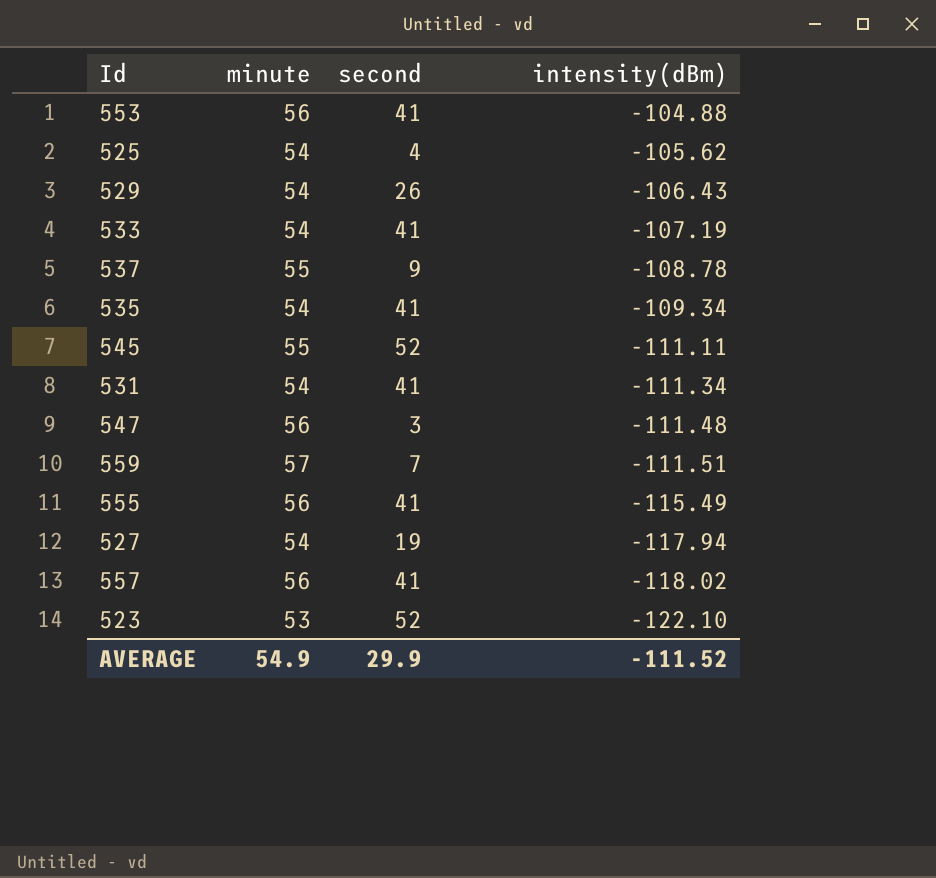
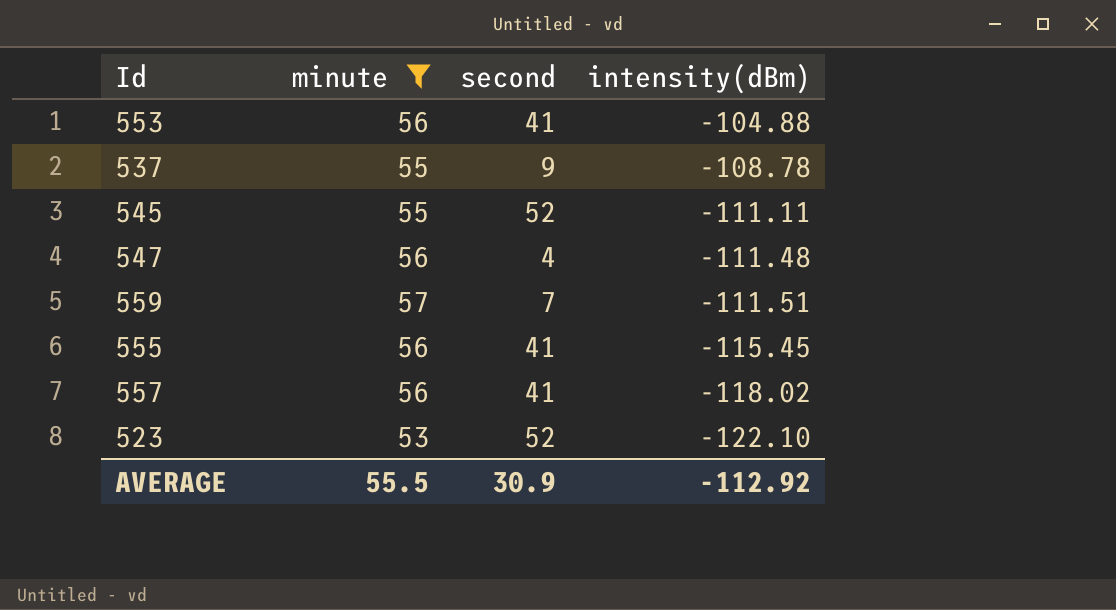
filter: none -> minute != 54
547 | second: 3 -> 4
555 | intensity(dBm): -115.49 -> -115.45
AVERAGE | minute: 54.9 -> 55.5
AVERAGE | second: 29.9 -> 30.9
AVERAGE | intensity(dBm): -111.52 -> -112.92

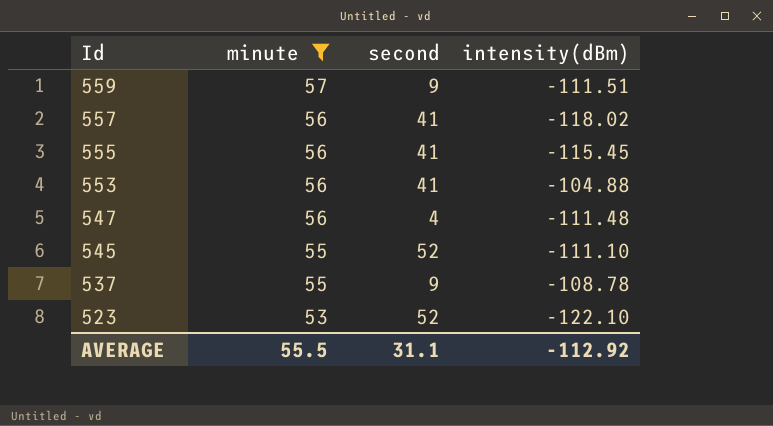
row order: intensity(dBm) descending -> Id descending
559 | second: 7 -> 9
545 | intensity(dBm): -111.11 -> -111.10
AVERAGE | second: 30.9 -> 31.1

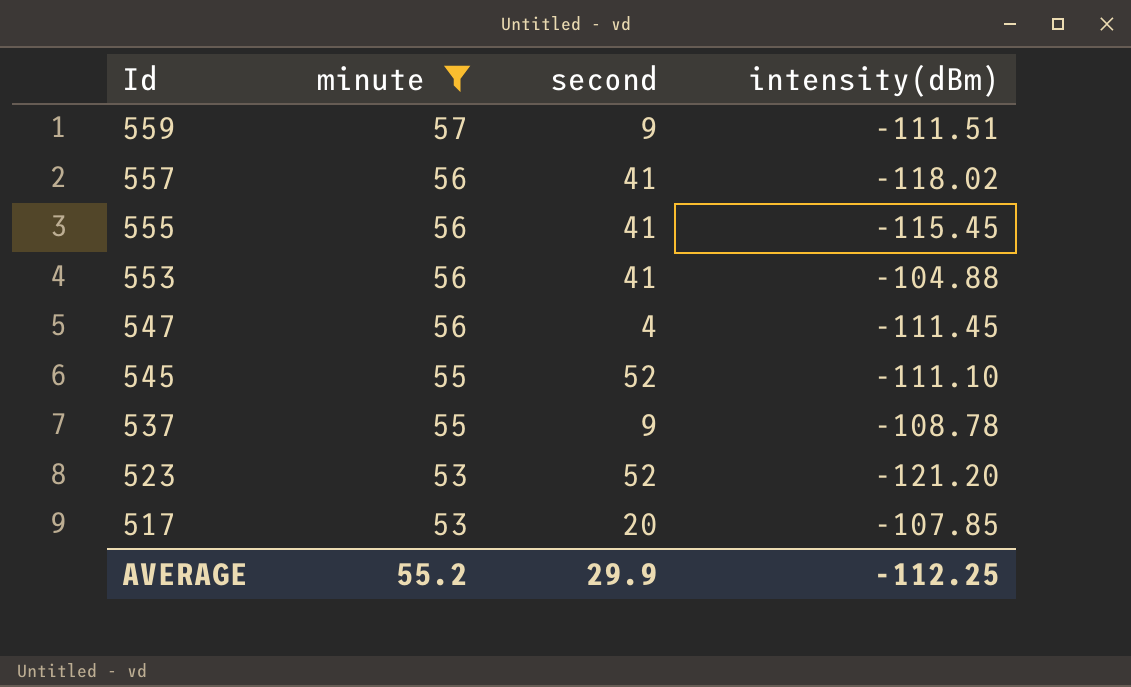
547 | intensity(dBm): -111.48 -> -111.45
523 | intensity(dBm): -122.10 -> -121.20
row 517: none -> 53 | 20 | -107.85
AVERAGE | minute: 55.5 -> 55.2
AVERAGE | second: 31.1 -> 29.9
AVERAGE | intensity(dBm): -112.92 -> -112.25

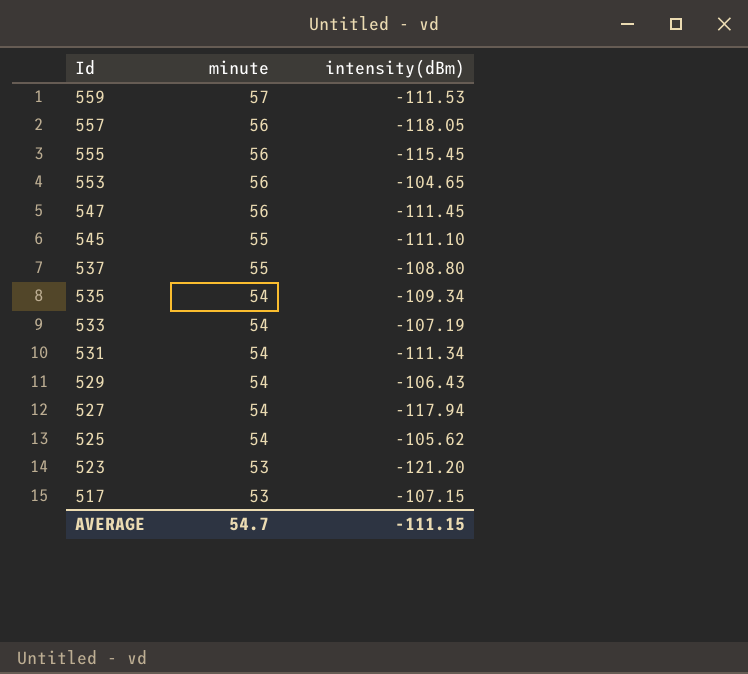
filter: minute != 54 -> none
column second | position: 3 -> none
559 | intensity(dBm): -111.51 -> -111.53
557 | intensity(dBm): -118.02 -> -118.05
553 | intensity(dBm): -104.88 -> -104.65
537 | intensity(dBm): -108.78 -> -108.80
517 | intensity(dBm): -107.85 -> -107.15
AVERAGE | minute: 55.2 -> 54.7
AVERAGE | intensity(dBm): -112.25 -> -111.15

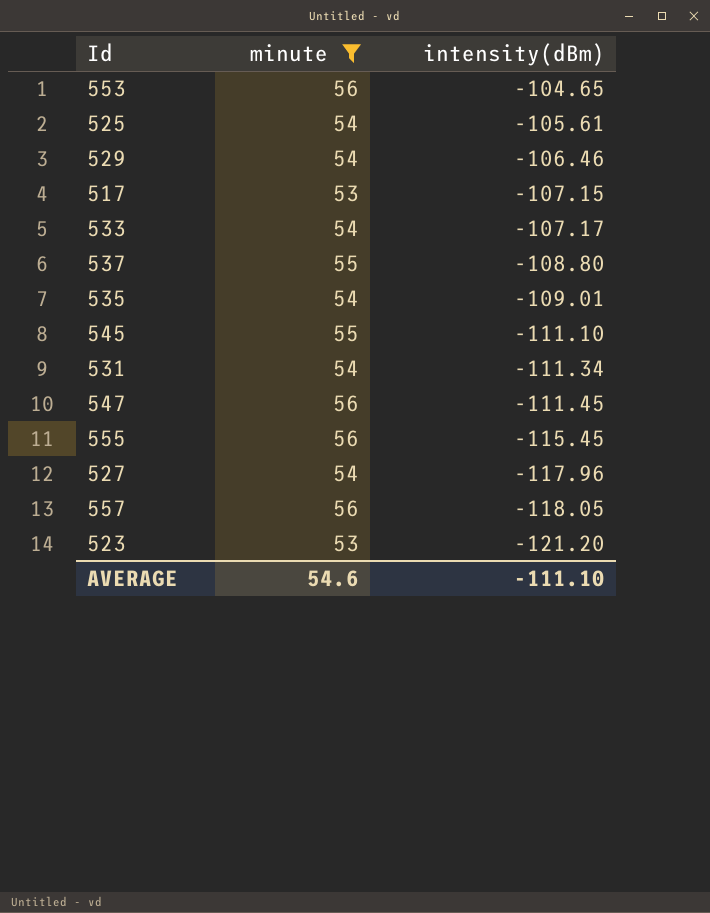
filter: none -> minute != 57
row order: Id descending -> intensity(dBm) descending
525 | intensity(dBm): -105.62 -> -105.61
529 | intensity(dBm): -106.43 -> -106.46
533 | intensity(dBm): -107.19 -> -107.17
535 | intensity(dBm): -109.34 -> -109.01
527 | intensity(dBm): -117.94 -> -117.96
AVERAGE | minute: 54.7 -> 54.6
AVERAGE | intensity(dBm): -111.15 -> -111.10

